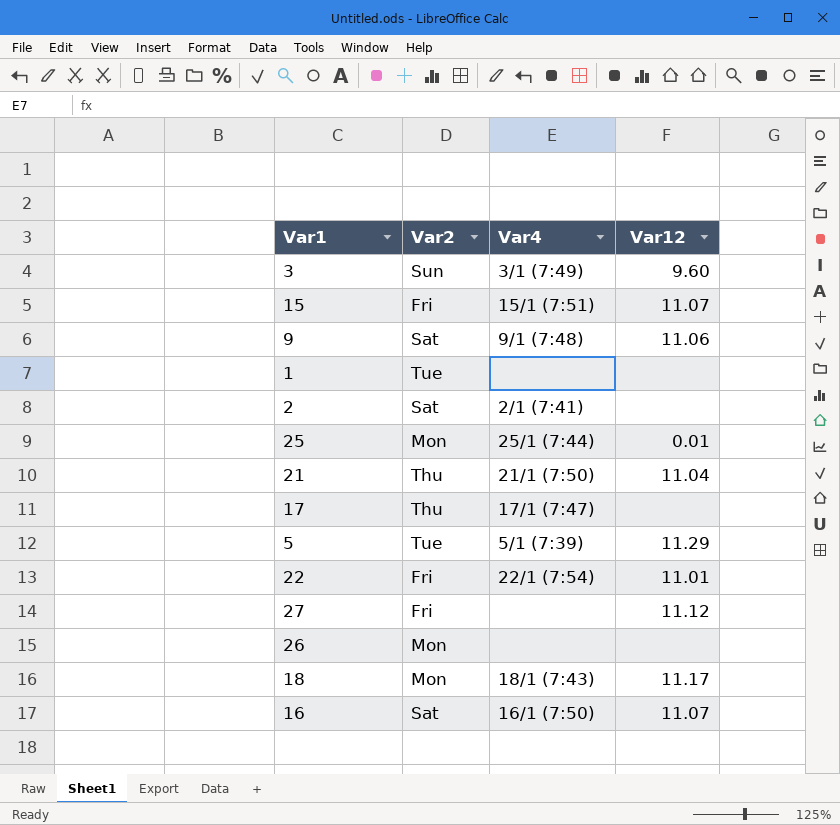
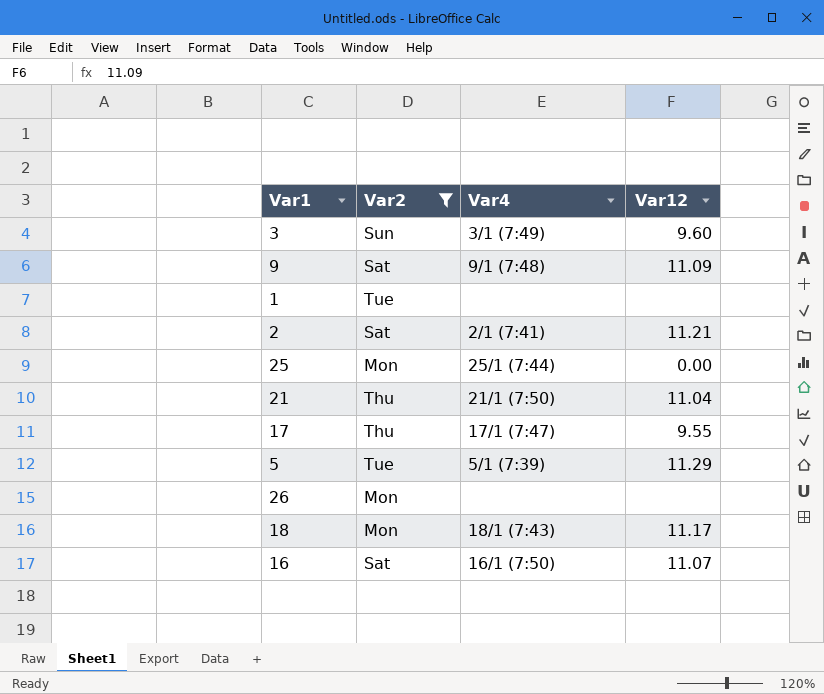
filter: none -> Var2 != Fri
9 | Var12: 11.06 -> 11.09
2 | Var12: none -> 11.21
25 | Var12: 0.01 -> 0.00
17 | Var12: none -> 9.55

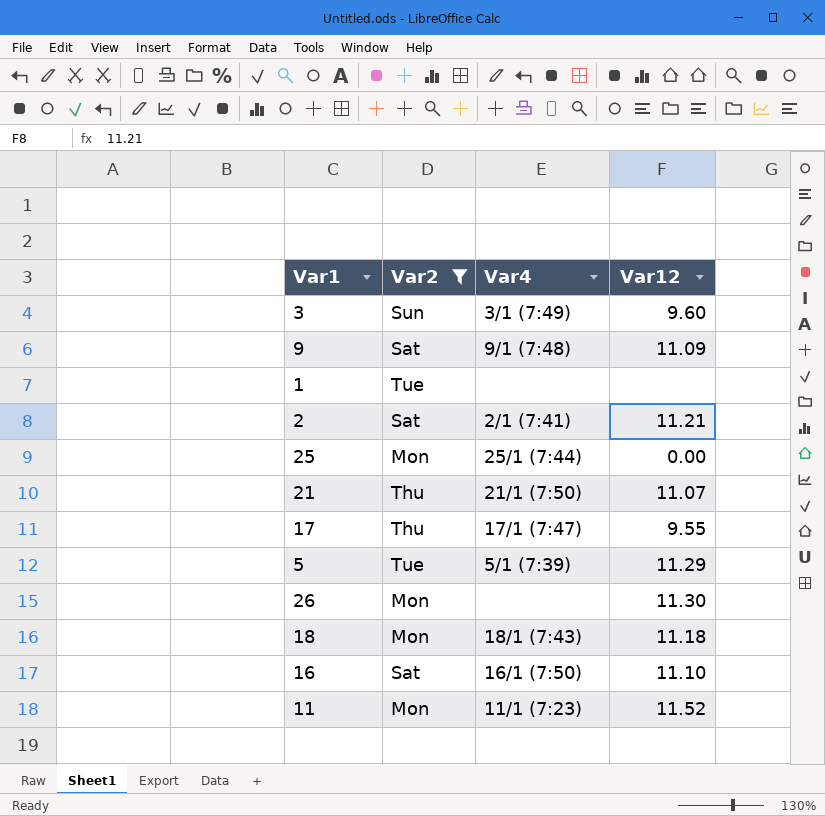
21 | Var12: 11.04 -> 11.07
26 | Var12: none -> 11.30
18 | Var12: 11.17 -> 11.18
16 | Var12: 11.07 -> 11.10
row 11: none -> Mon | 11/1 (7:23) | 11.52

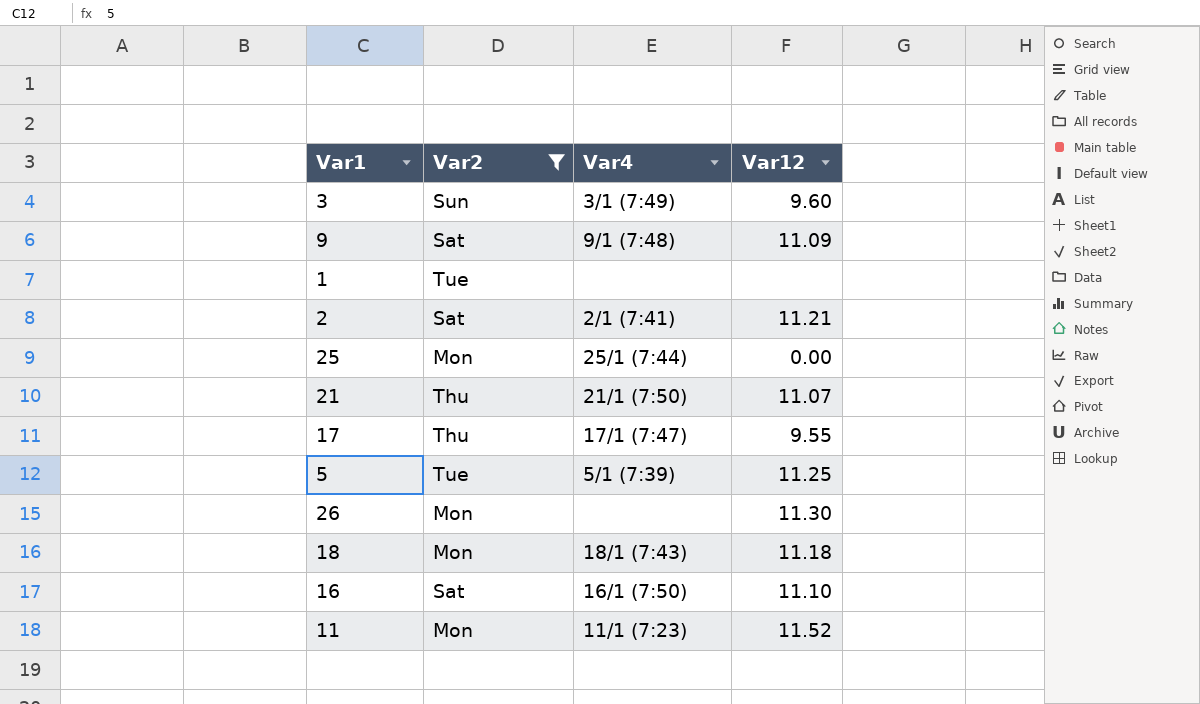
5 | Var12: 11.29 -> 11.25

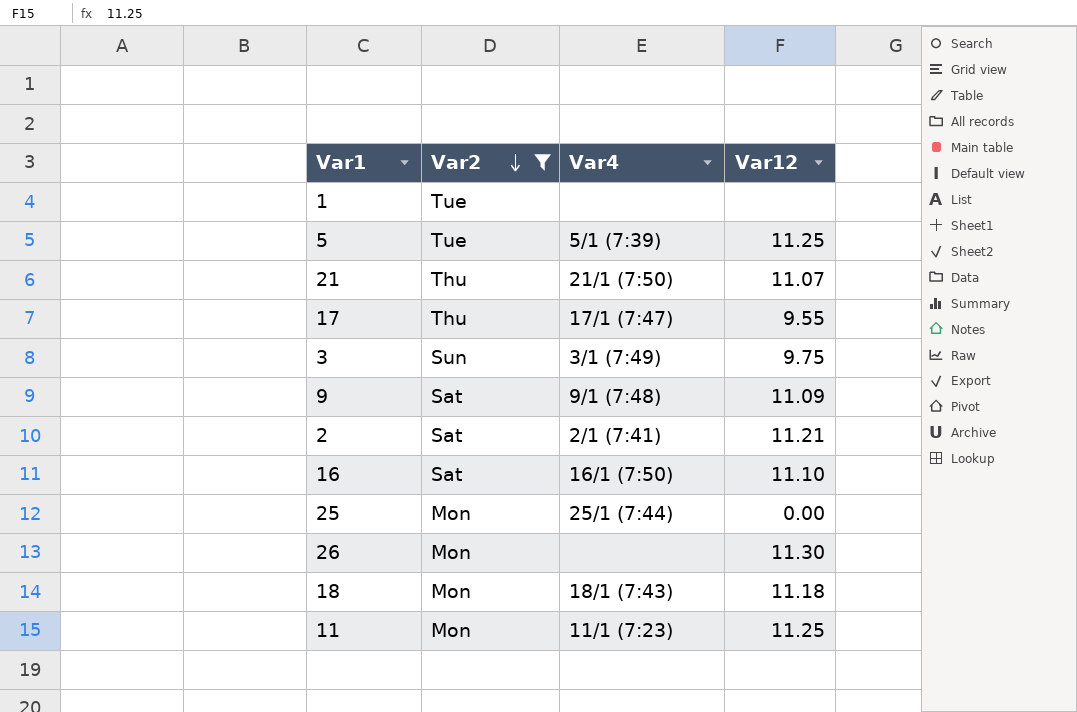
row order: none -> Var2 descending
3 | Var12: 9.60 -> 9.75
11 | Var12: 11.52 -> 11.25

